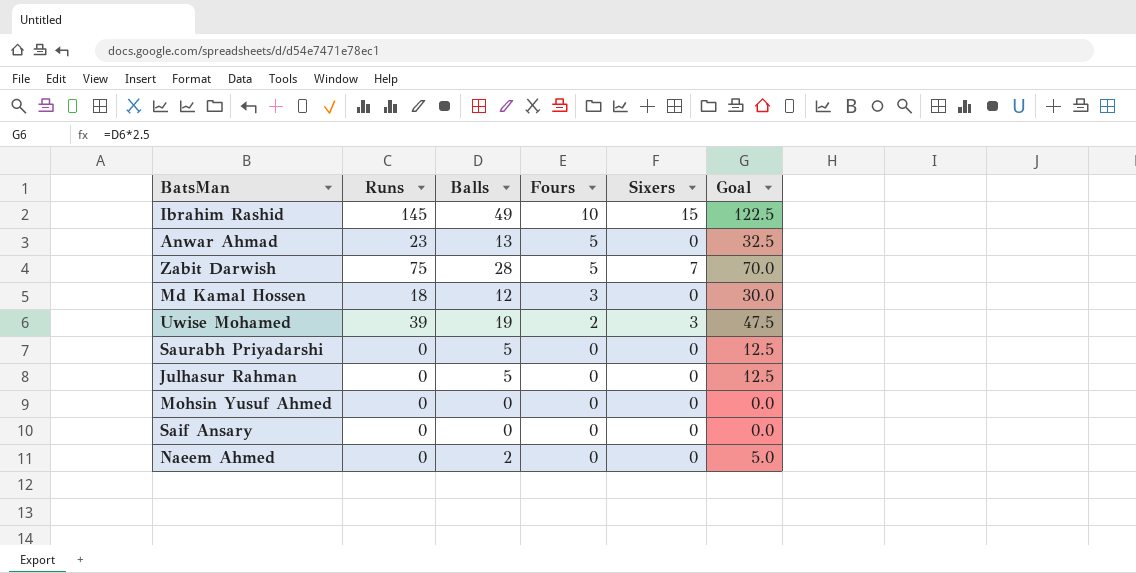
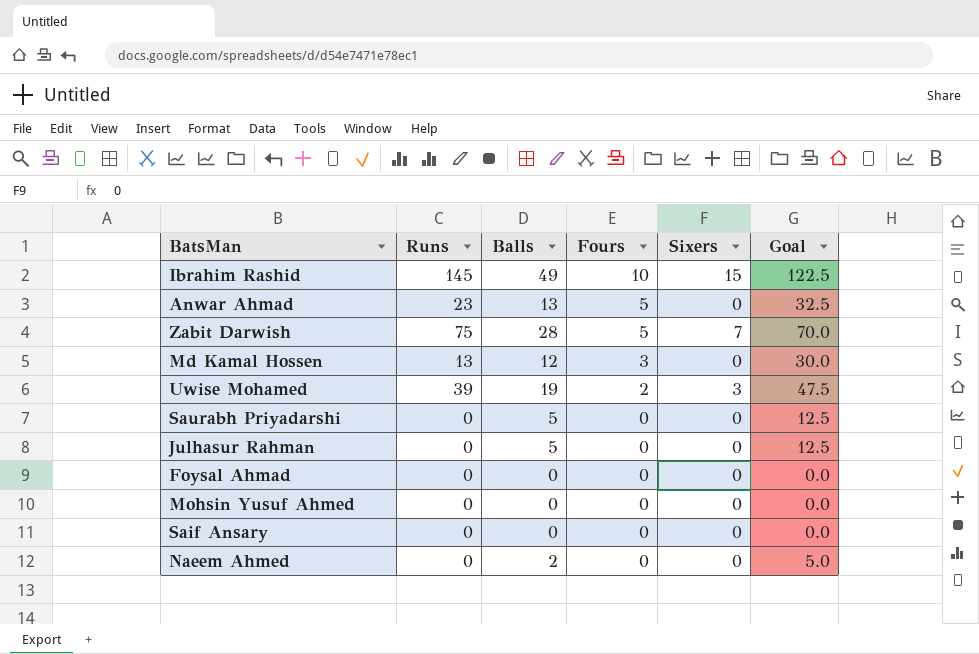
Md Kamal Hossen | Runs: 18 -> 13
row Foysal Ahmad: none -> 0 | 0 | 0 | 0 | 0.0

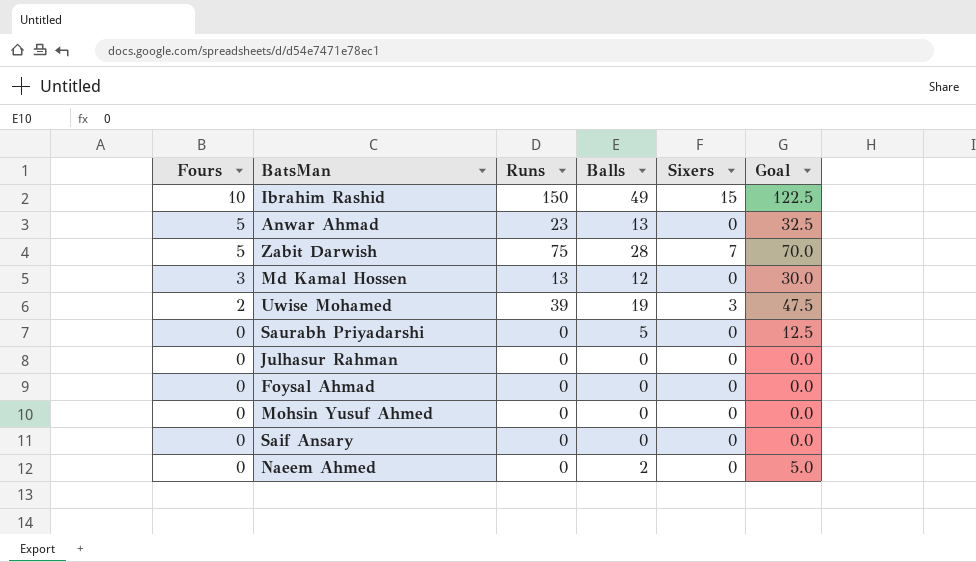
column Fours | position: 4 -> 1
Ibrahim Rashid | Runs: 145 -> 150
Julhasur Rahman | Balls: 5 -> 0
Julhasur Rahman | Goal: 12.5 -> 0.0

